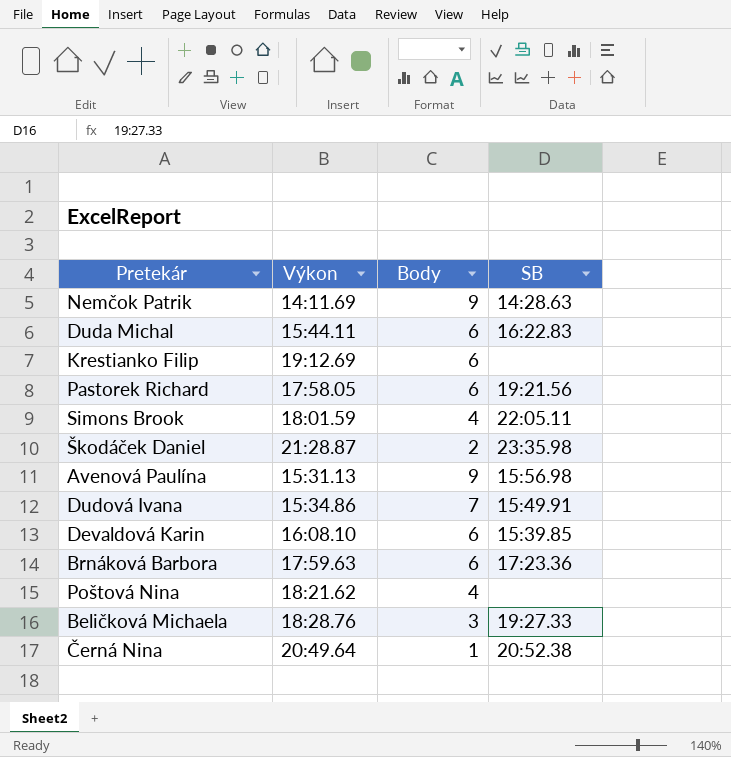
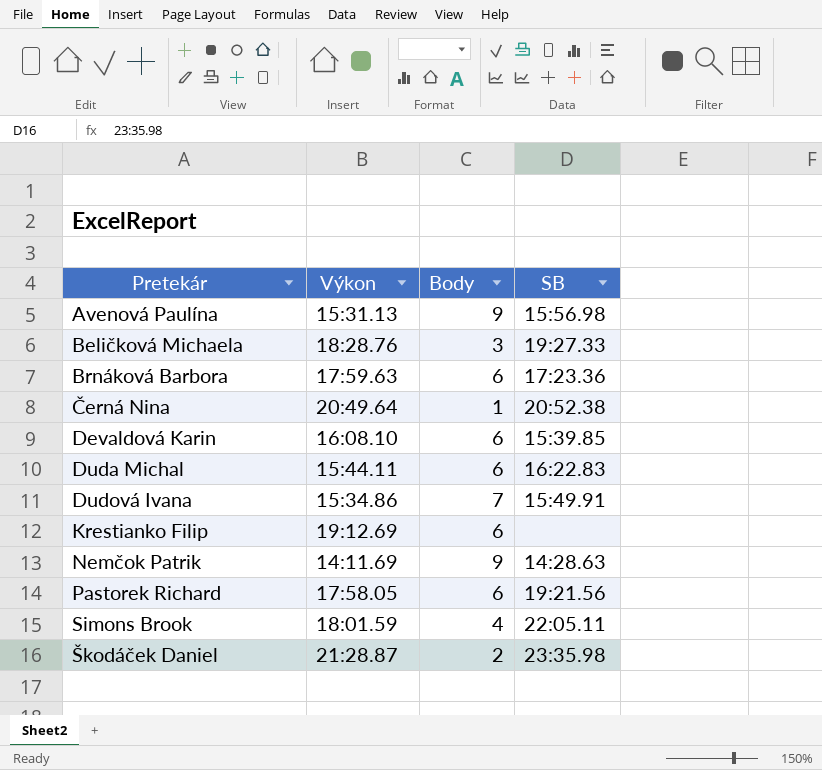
row order: none -> Pretekár ascending
row Poštová Nina: 18:21.62 | 4 | none -> none

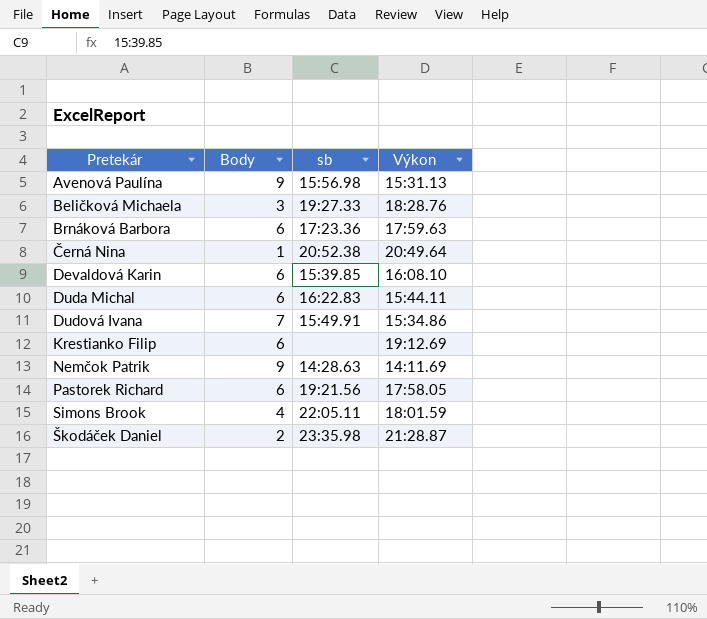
column name: SB -> sb
column Výkon | position: 2 -> 4

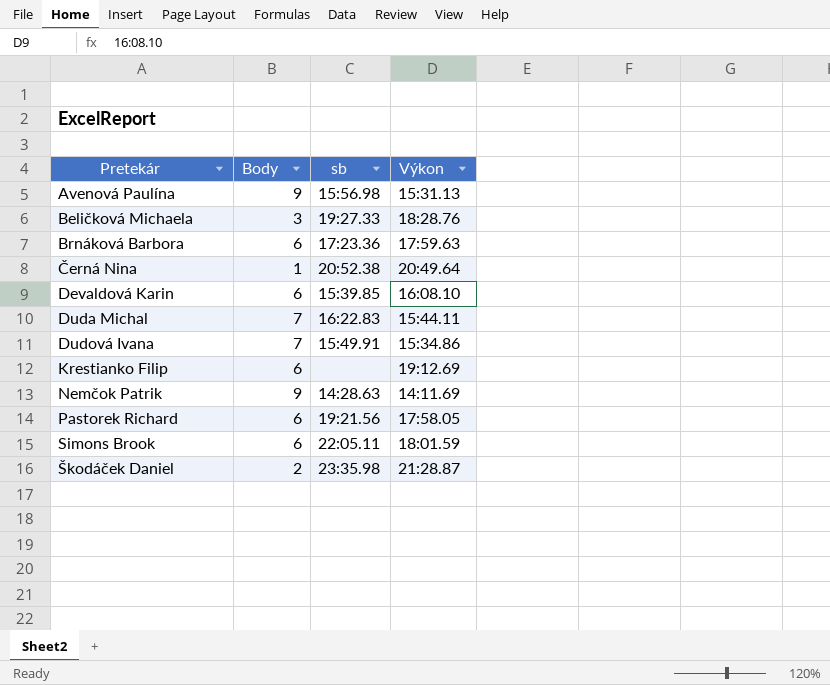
Duda Michal | Body: 6 -> 7
Simons Brook | Body: 4 -> 6

